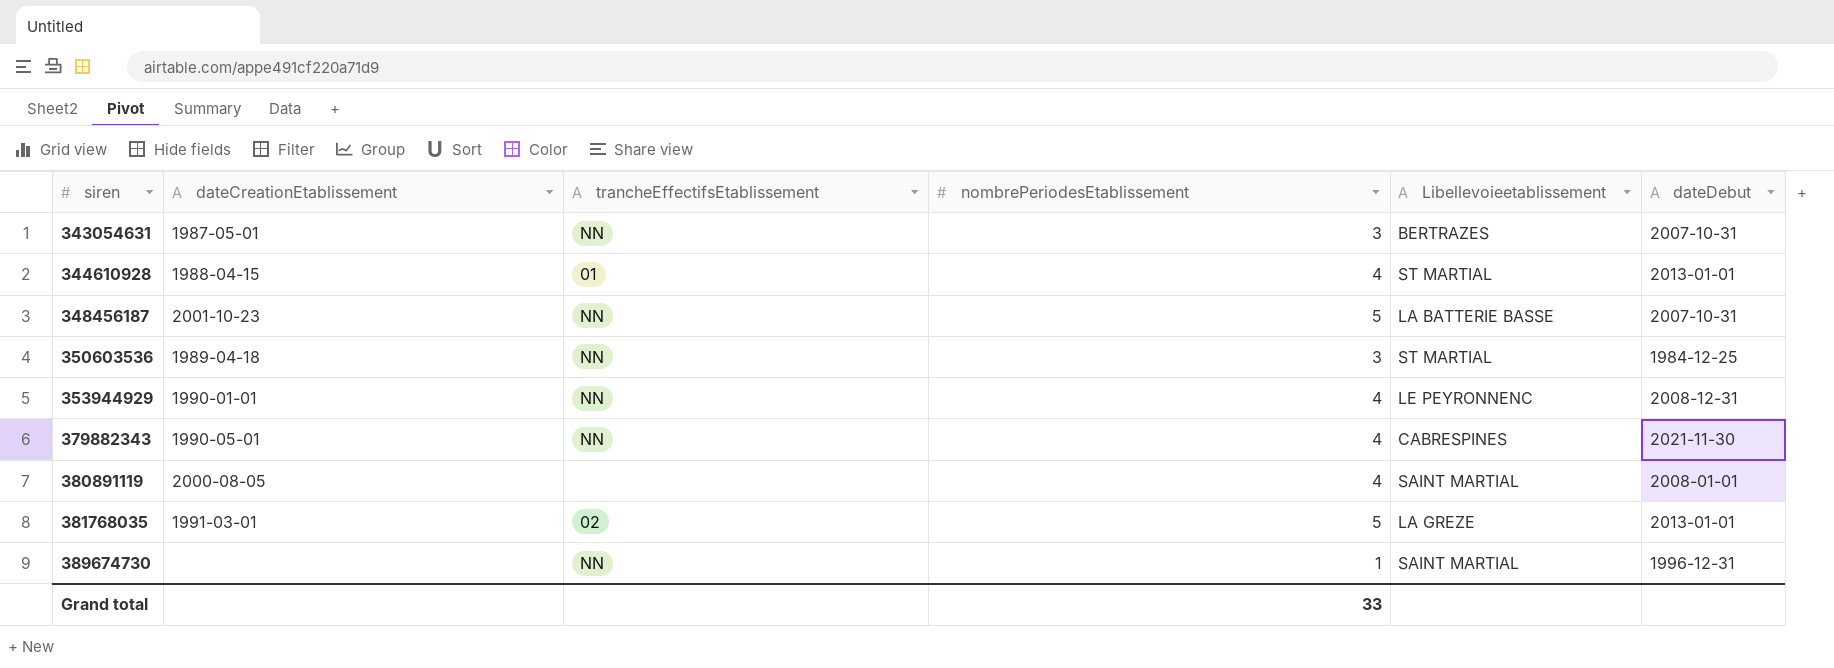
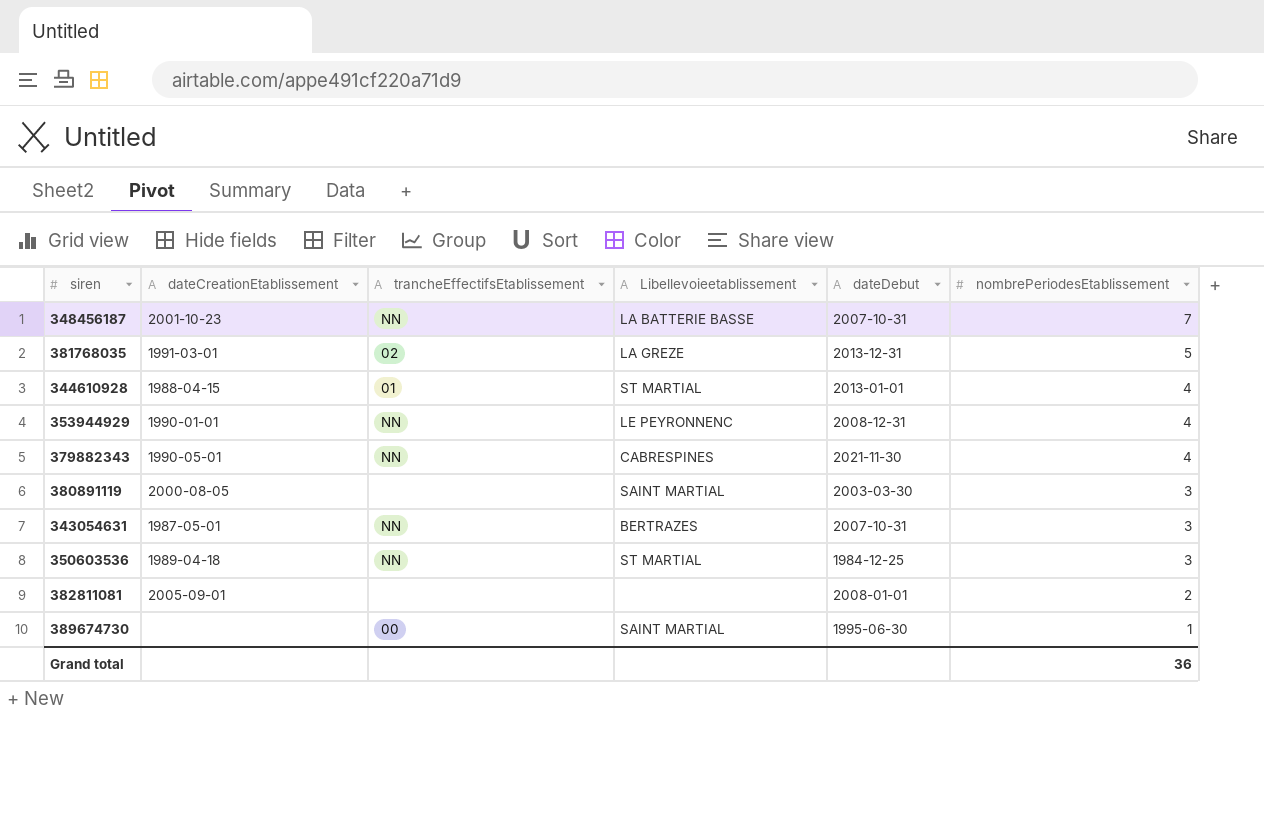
row order: siren ascending -> nombrePeriodesEtablissement descending
column nombrePeriodesEtablissement | position: 4 -> 6
348456187 | nombrePeriodesEtablissement: 5 -> 7
381768035 | dateDebut: 2013-01-01 -> 2013-12-31
380891119 | dateDebut: 2008-01-01 -> 2003-03-30
380891119 | nombrePeriodesEtablissement: 4 -> 3
row 382811081: none -> 2005-09-01 | none | none | 2008-01-01 | 2
389674730 | trancheEffectifsEtablissement: NN -> 00
389674730 | dateDebut: 1996-12-31 -> 1995-06-30
Grand total | nombrePeriodesEtablissement: 33 -> 36

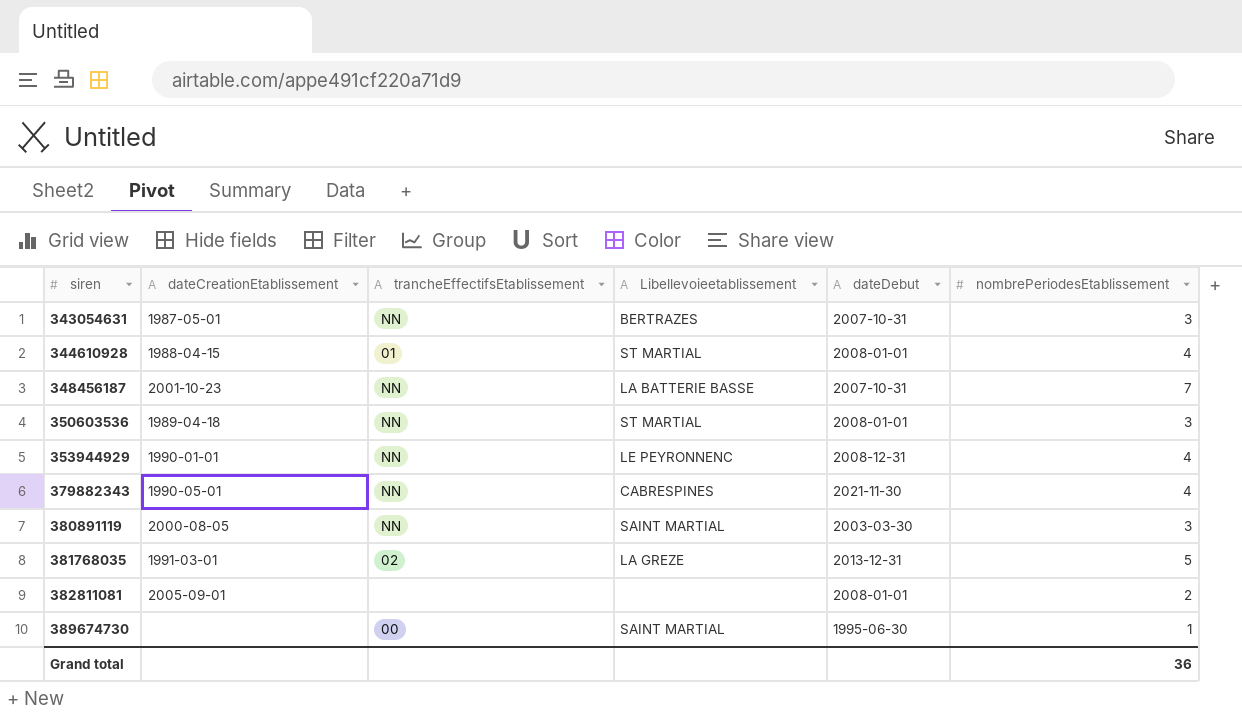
row order: nombrePeriodesEtablissement descending -> siren ascending
344610928 | dateDebut: 2013-01-01 -> 2008-01-01
350603536 | dateDebut: 1984-12-25 -> 2008-01-01
380891119 | trancheEffectifsEtablissement: none -> NN

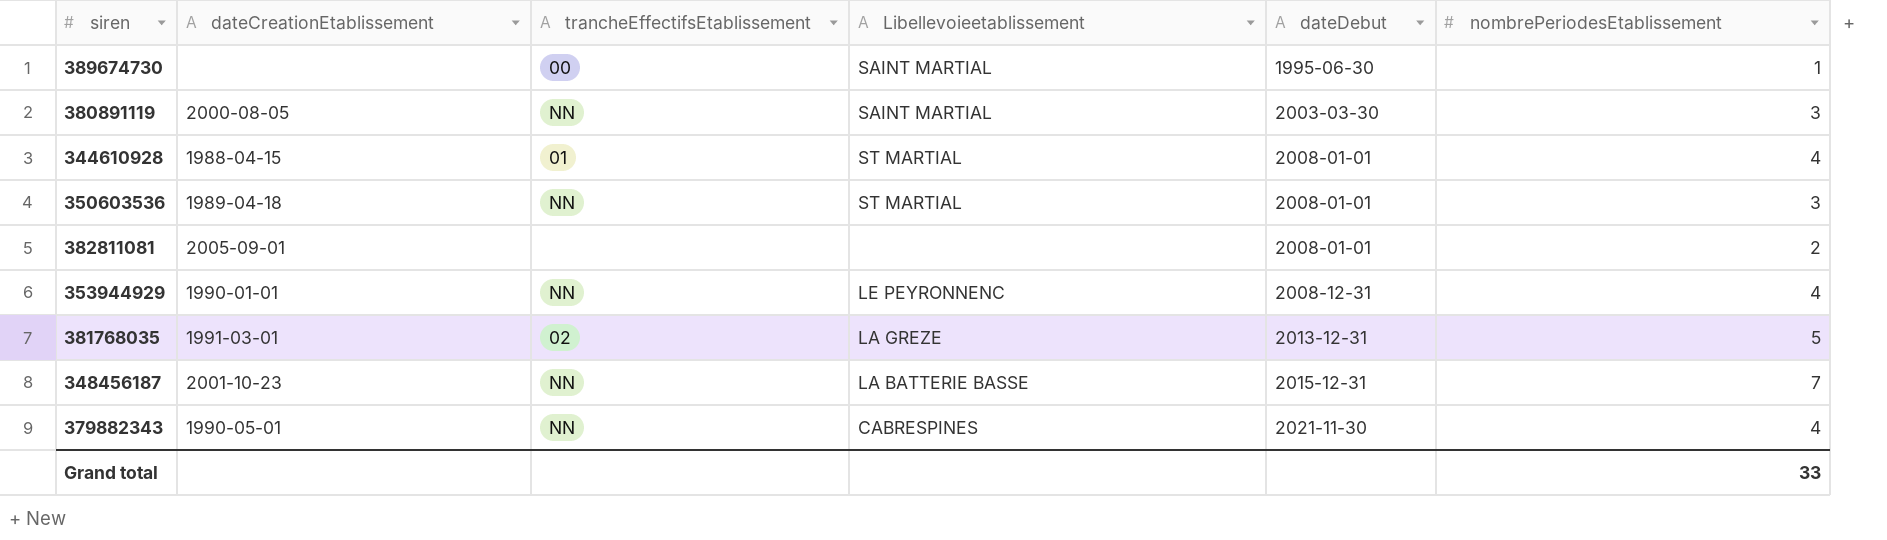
row order: siren ascending -> dateDebut ascending
row 343054631: 1987-05-01 | NN | BERTRAZES | 2007-10-31 | 3 -> none
348456187 | dateDebut: 2007-10-31 -> 2015-12-31
Grand total | nombrePeriodesEtablissement: 36 -> 33

